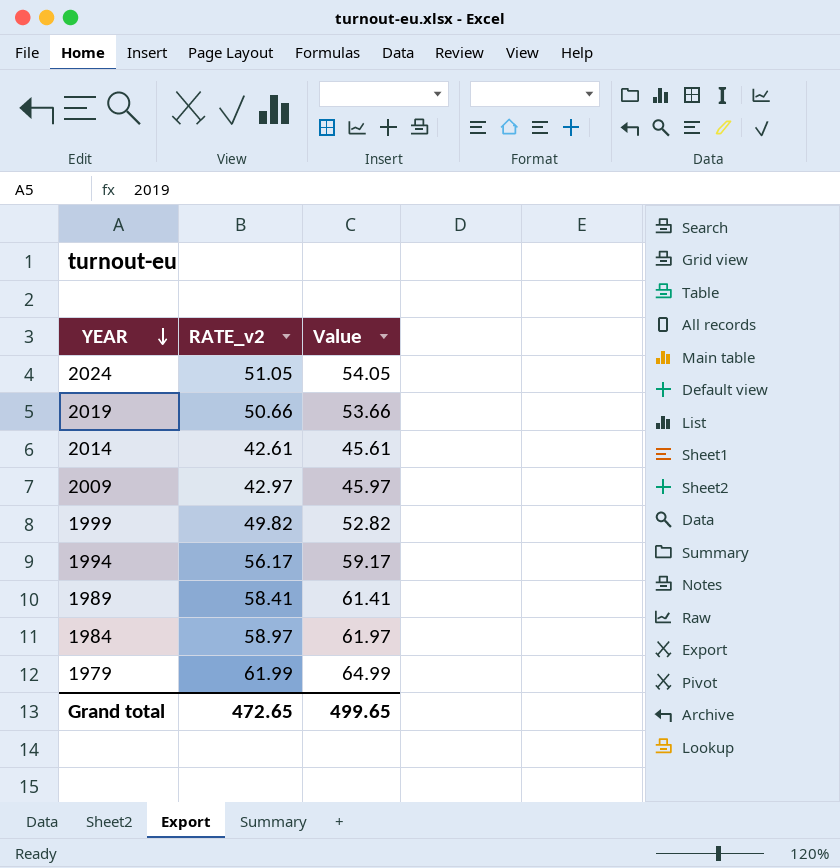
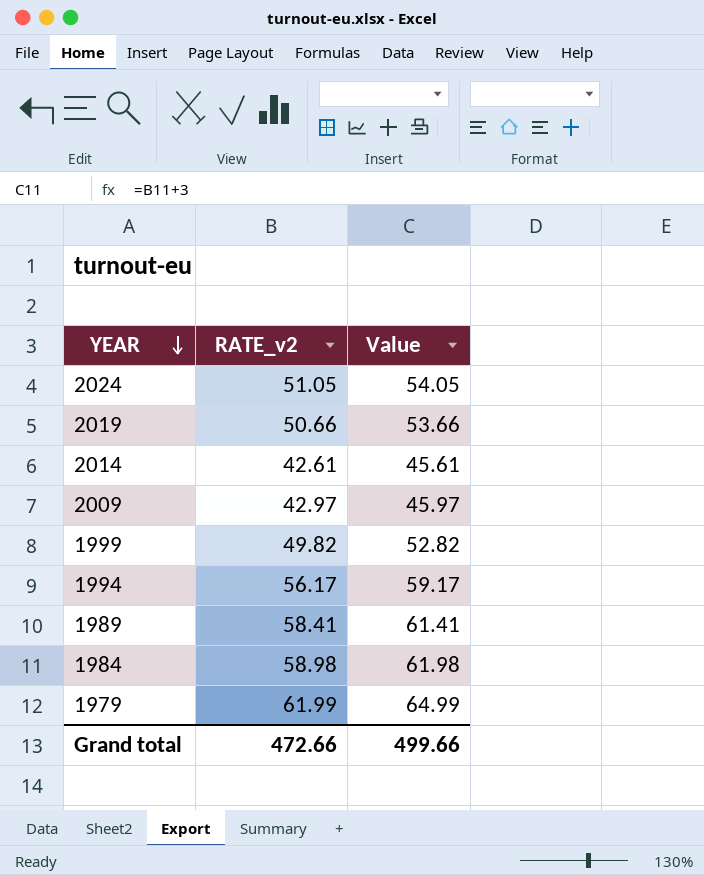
1984 | RATE_v2: 58.97 -> 58.98
1984 | Value: 61.97 -> 61.98
Grand total | RATE_v2: 472.65 -> 472.66
Grand total | Value: 499.65 -> 499.66

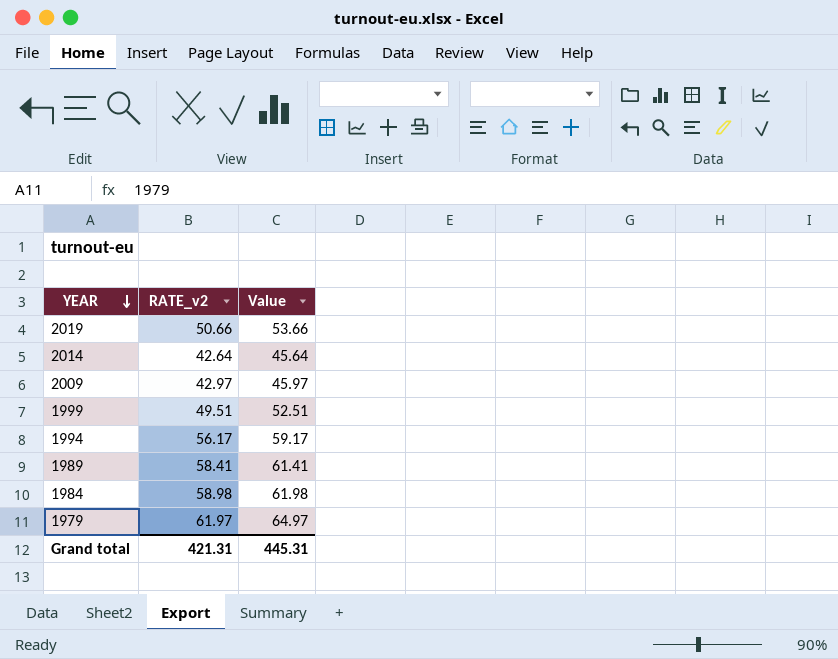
row 2024: 51.05 | 54.05 -> none
2014 | RATE_v2: 42.61 -> 42.64
2014 | Value: 45.61 -> 45.64
1999 | RATE_v2: 49.82 -> 49.51
1999 | Value: 52.82 -> 52.51
1979 | RATE_v2: 61.99 -> 61.97
1979 | Value: 64.99 -> 64.97
Grand total | RATE_v2: 472.66 -> 421.31
Grand total | Value: 499.66 -> 445.31

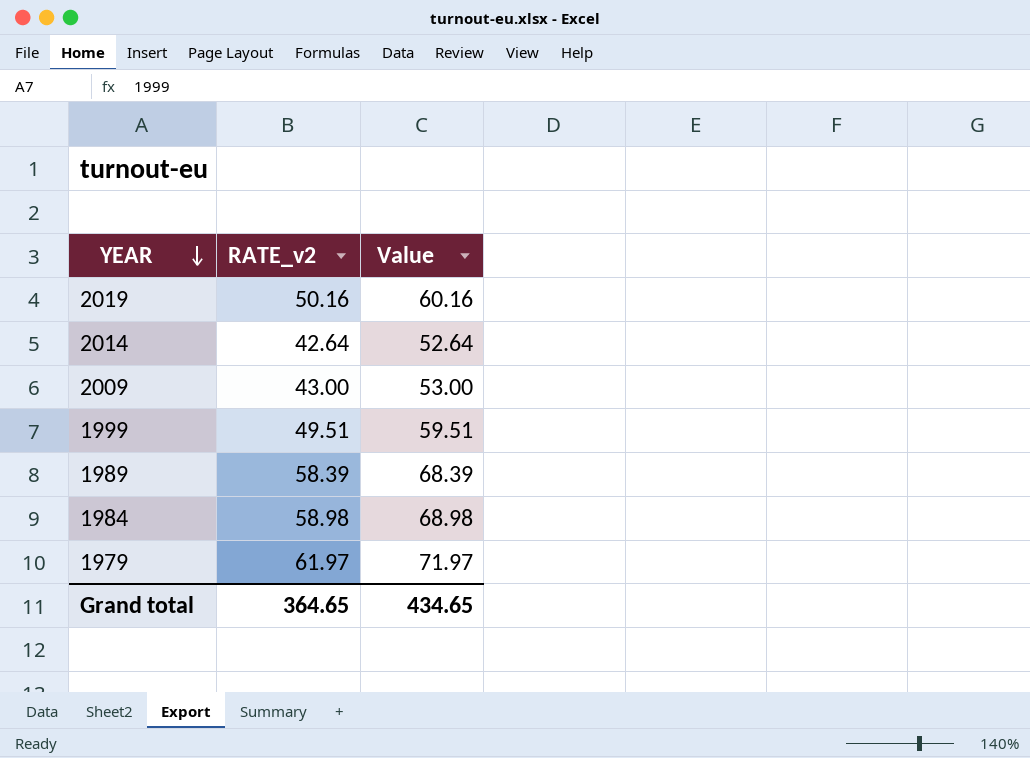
column Value | formula: [RATE_v2] + 3 -> [RATE_v2] + 10
row 1994: 56.17 | 59.17 -> none
2019 | RATE_v2: 50.66 -> 50.16
2009 | RATE_v2: 42.97 -> 43.00
1989 | RATE_v2: 58.41 -> 58.39
Grand total | RATE_v2: 421.31 -> 364.65
Grand total | Value: 445.31 -> 434.65

